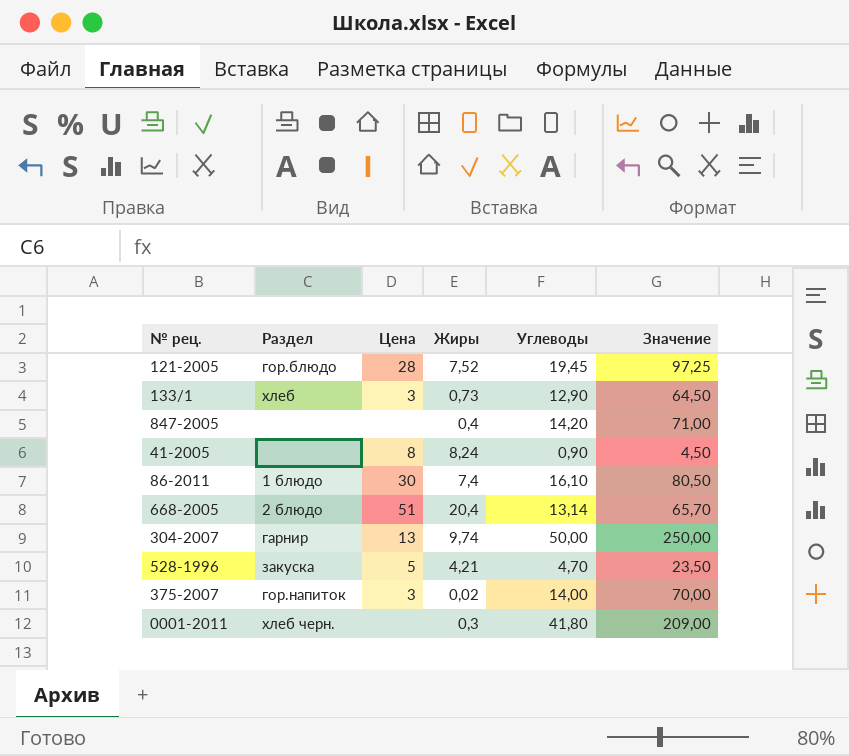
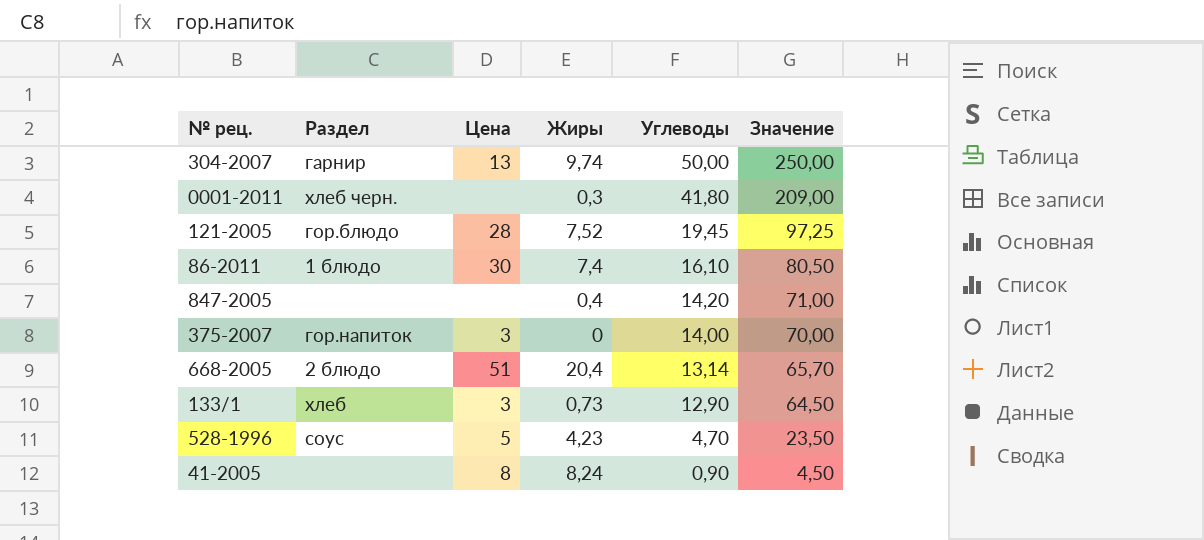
row order: none -> Углеводы descending
375-2007 | Жиры: 0,02 -> 0
528-1996 | Раздел: закуска -> соус
528-1996 | Жиры: 4,21 -> 4,23

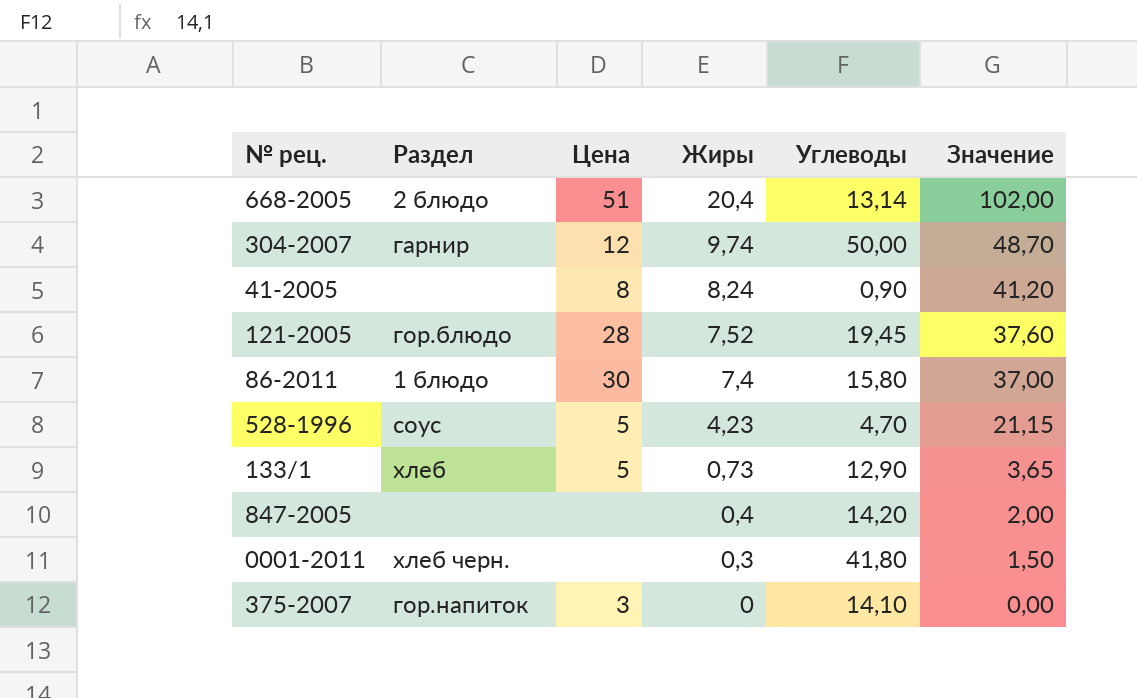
row order: Углеводы descending -> Жиры descending
column Значение | formula: [Углеводы] * 5 -> [Жиры] * 5
304-2007 | Цена: 13 -> 12
86-2011 | Углеводы: 16,10 -> 15,80
133/1 | Цена: 3 -> 5
375-2007 | Углеводы: 14,00 -> 14,10

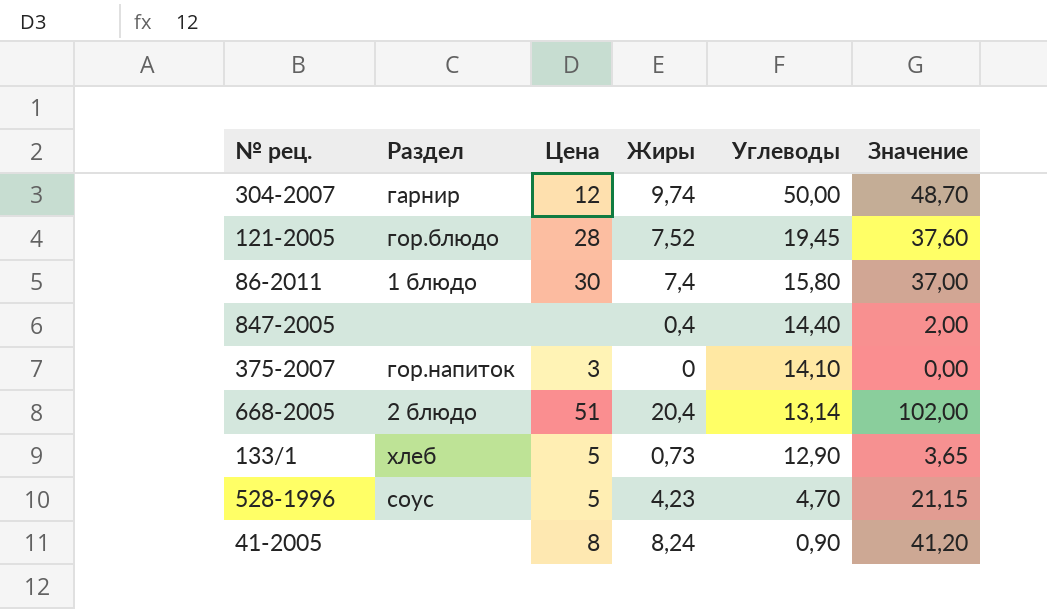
row order: Жиры descending -> Углеводы descending
row 0001-2011: хлеб черн. | none | 0,3 | 41,80 | 1,50 -> none
847-2005 | Углеводы: 14,20 -> 14,40

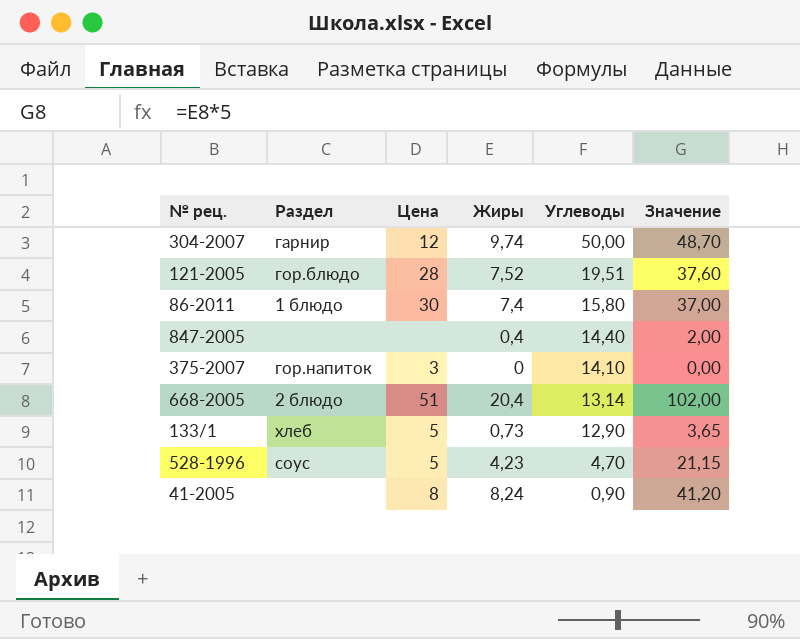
121-2005 | Углеводы: 19,45 -> 19,51

